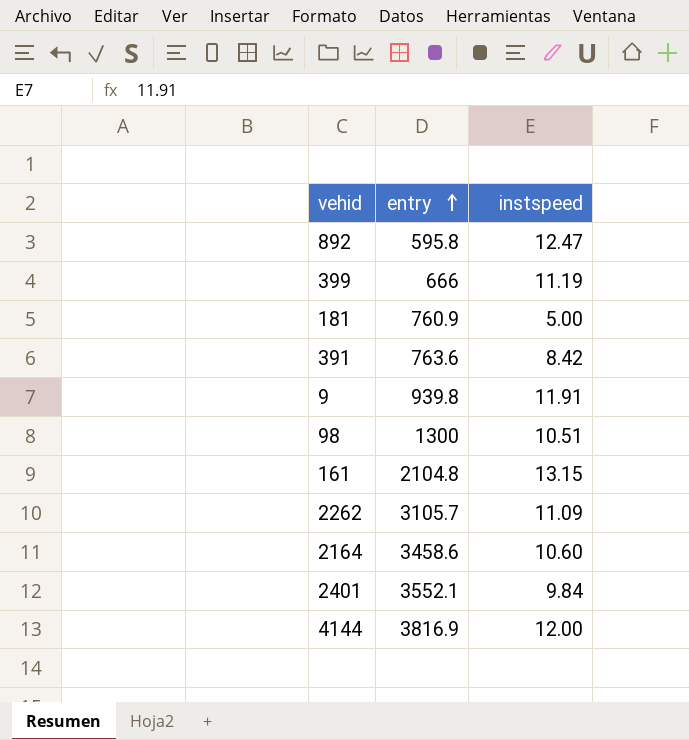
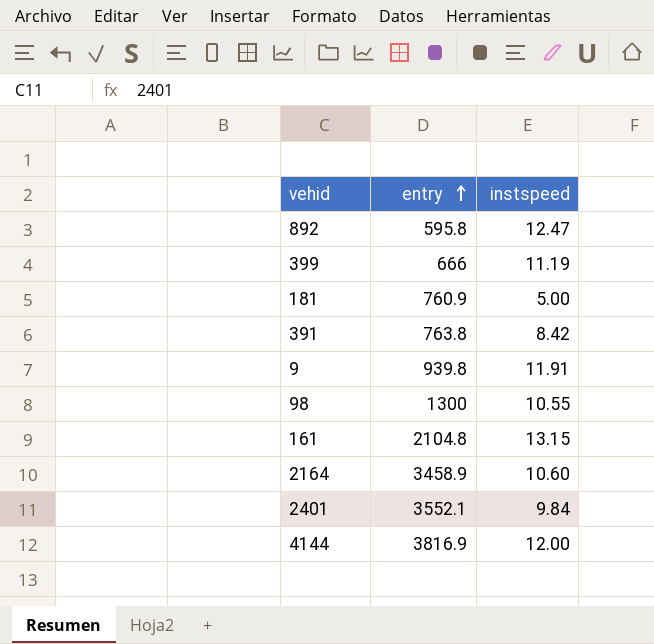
row 2262: 3105.7 | 11.09 -> none
391 | entry: 763.6 -> 763.8
98 | instspeed: 10.51 -> 10.55
2164 | entry: 3458.6 -> 3458.9

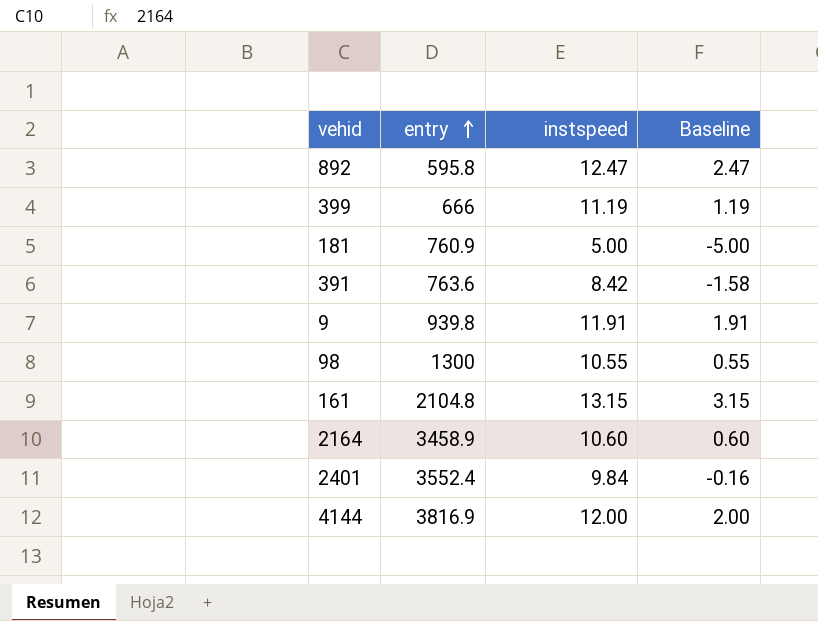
column Baseline | formula: none -> [instspeed] - 10
391 | entry: 763.8 -> 763.6
2401 | entry: 3552.1 -> 3552.4

